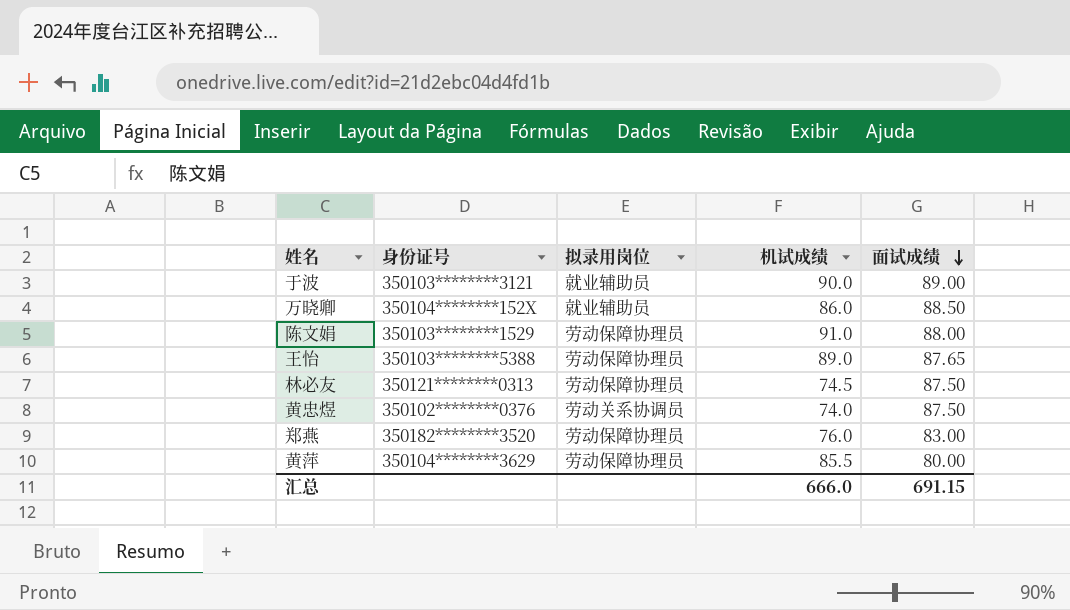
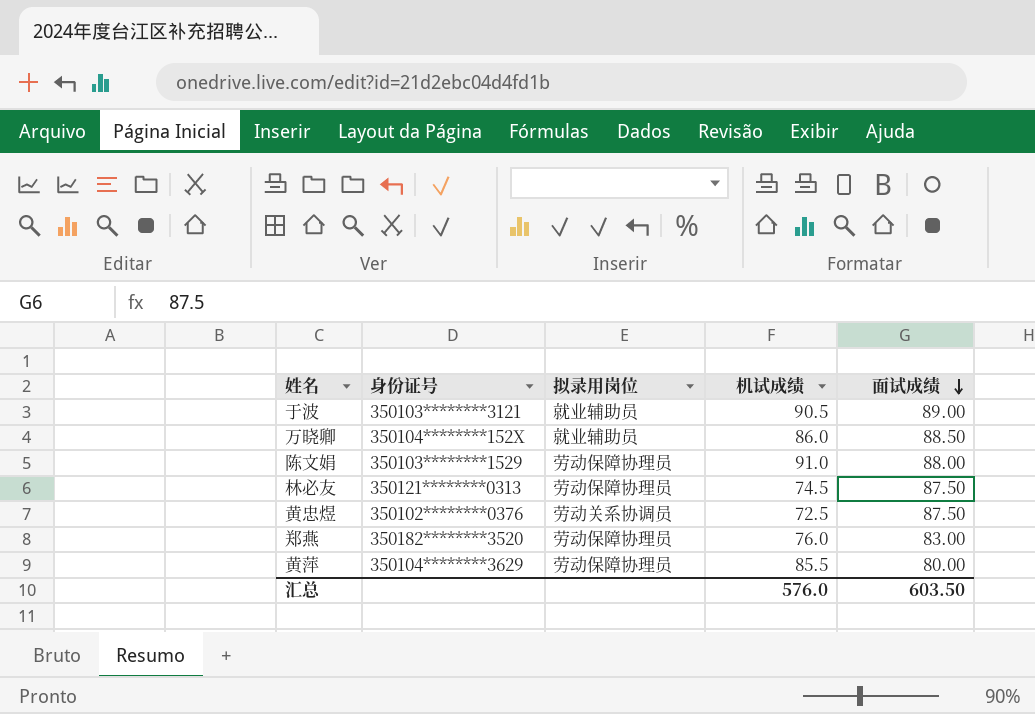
row 王怡: 350103********5388 | 劳动保障协理员 | 89.0 | 87.65 -> none
于波 | 机试成绩: 90.0 -> 90.5
黄忠煜 | 机试成绩: 74.0 -> 72.5
汇总 | 机试成绩: 666.0 -> 576.0
汇总 | 面试成绩: 691.15 -> 603.50

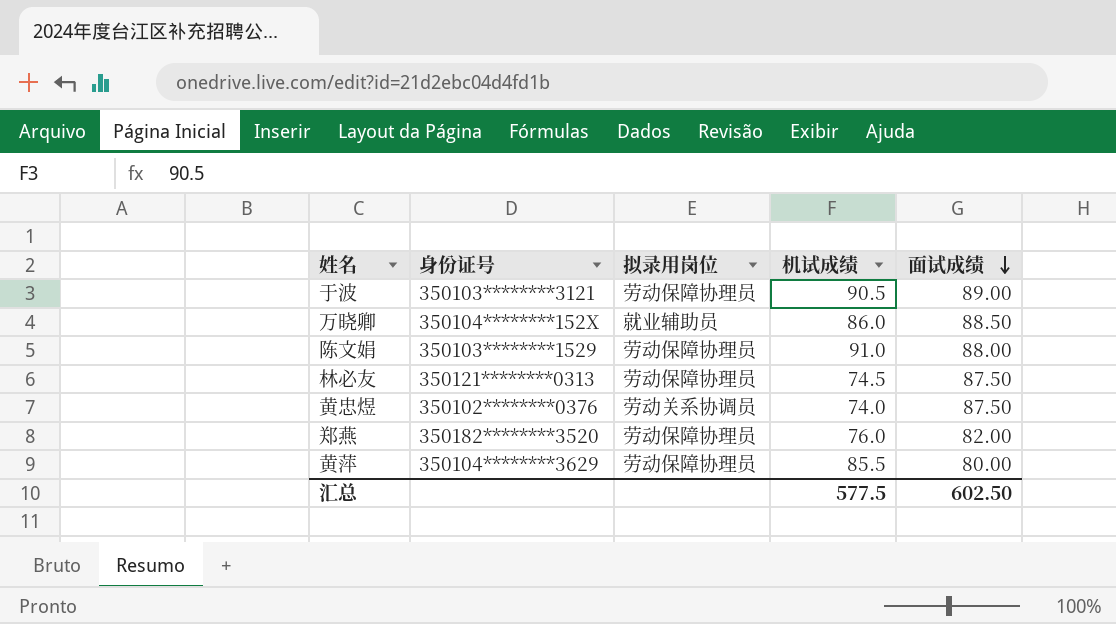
于波 | 拟录用岗位: 就业辅助员 -> 劳动保障协理员
黄忠煜 | 机试成绩: 72.5 -> 74.0
郑燕 | 面试成绩: 83.00 -> 82.00
汇总 | 机试成绩: 576.0 -> 577.5
汇总 | 面试成绩: 603.50 -> 602.50

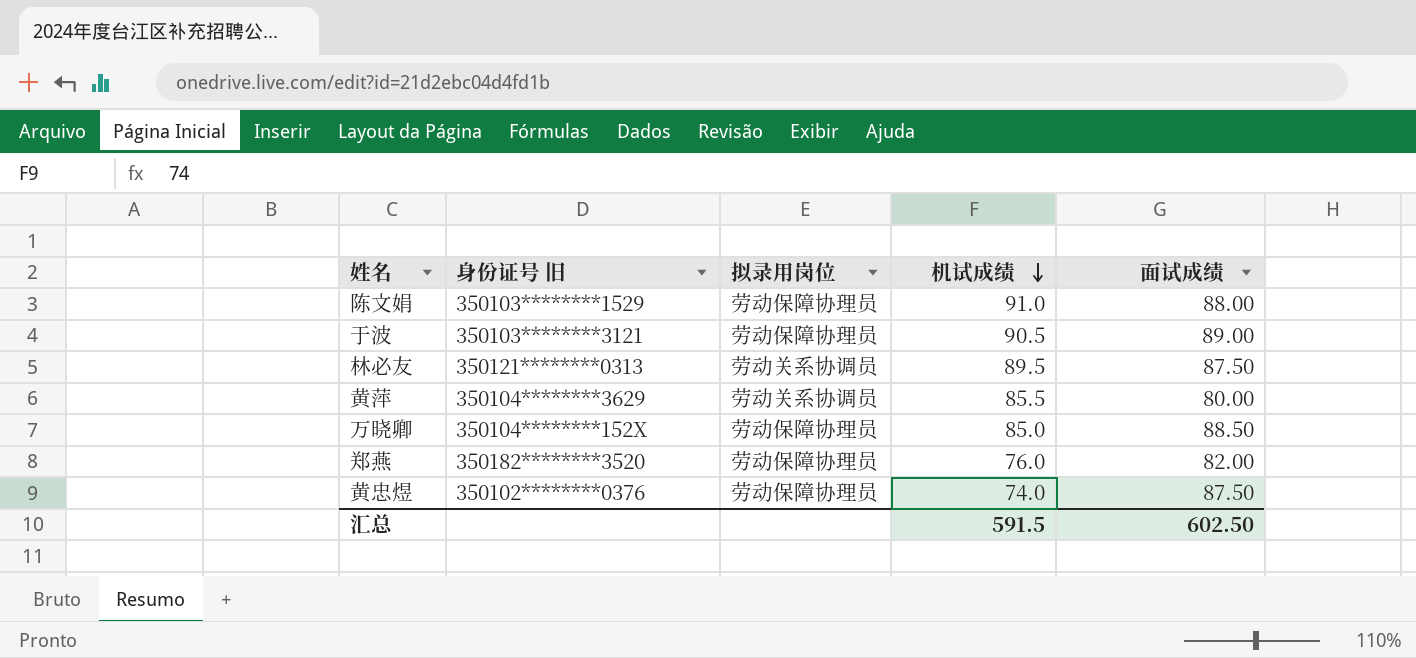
row order: 面试成绩 descending -> 机试成绩 descending
column name: 身份证号 -> 身份证号 旧
林必友 | 拟录用岗位: 劳动保障协理员 -> 劳动关系协调员
林必友 | 机试成绩: 74.5 -> 89.5
黄萍 | 拟录用岗位: 劳动保障协理员 -> 劳动关系协调员
万晓卿 | 拟录用岗位: 就业辅助员 -> 劳动保障协理员
万晓卿 | 机试成绩: 86.0 -> 85.0
黄忠煜 | 拟录用岗位: 劳动关系协调员 -> 劳动保障协理员
汇总 | 机试成绩: 577.5 -> 591.5

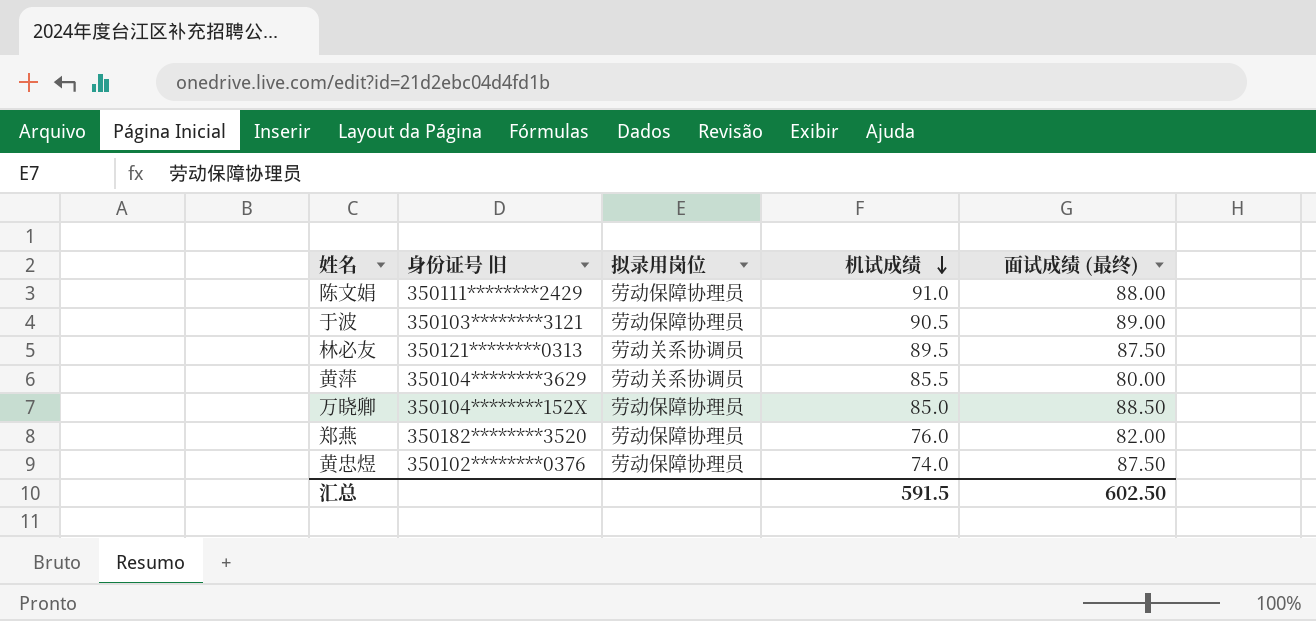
column name: 面试成绩 -> 面试成绩 (最终)
陈文娟 | 身份证号 旧: 350103********1529 -> 350111********2429

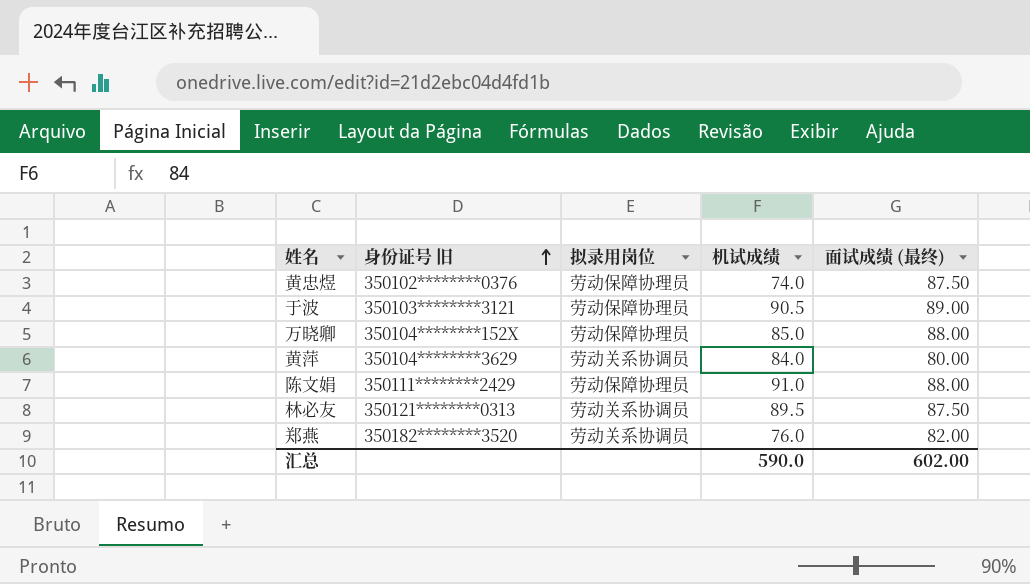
row order: 机试成绩 descending -> 身份证号 旧 ascending
万晓卿 | 面试成绩 (最终): 88.50 -> 88.00
黄萍 | 机试成绩: 85.5 -> 84.0
郑燕 | 拟录用岗位: 劳动保障协理员 -> 劳动关系协调员
汇总 | 机试成绩: 591.5 -> 590.0
汇总 | 面试成绩 (最终): 602.50 -> 602.00

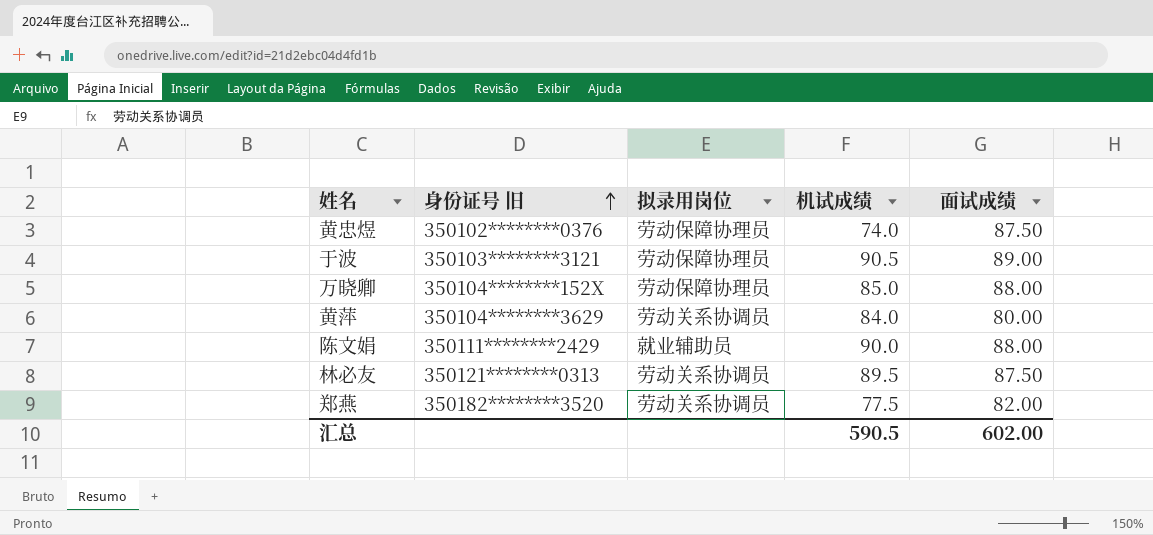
column name: 面试成绩 (最终) -> 面试成绩
陈文娟 | 拟录用岗位: 劳动保障协理员 -> 就业辅助员
陈文娟 | 机试成绩: 91.0 -> 90.0
郑燕 | 机试成绩: 76.0 -> 77.5
汇总 | 机试成绩: 590.0 -> 590.5

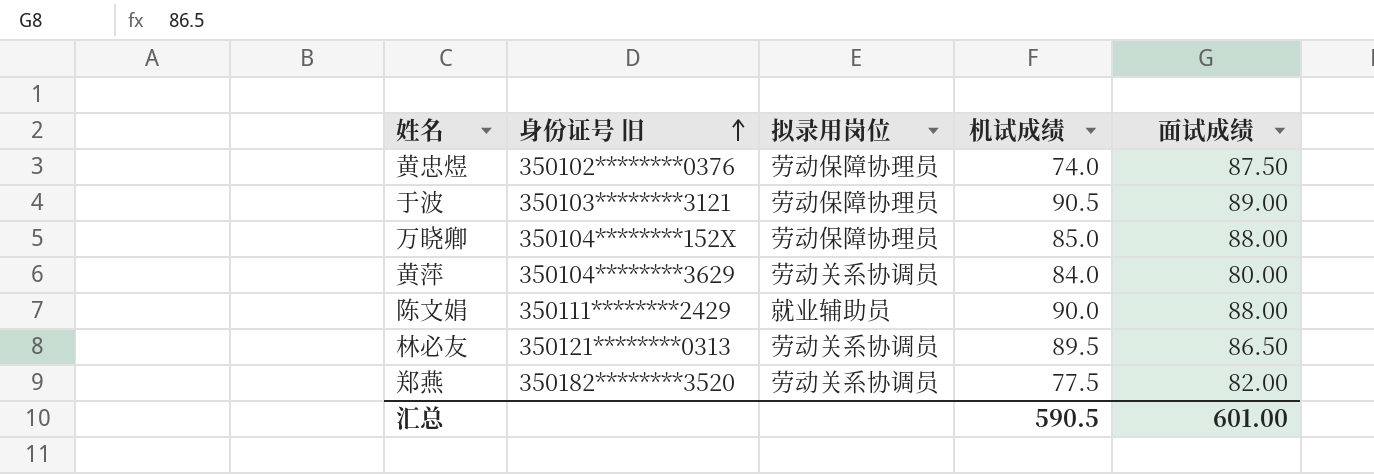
林必友 | 面试成绩: 87.50 -> 86.50
汇总 | 面试成绩: 602.00 -> 601.00

